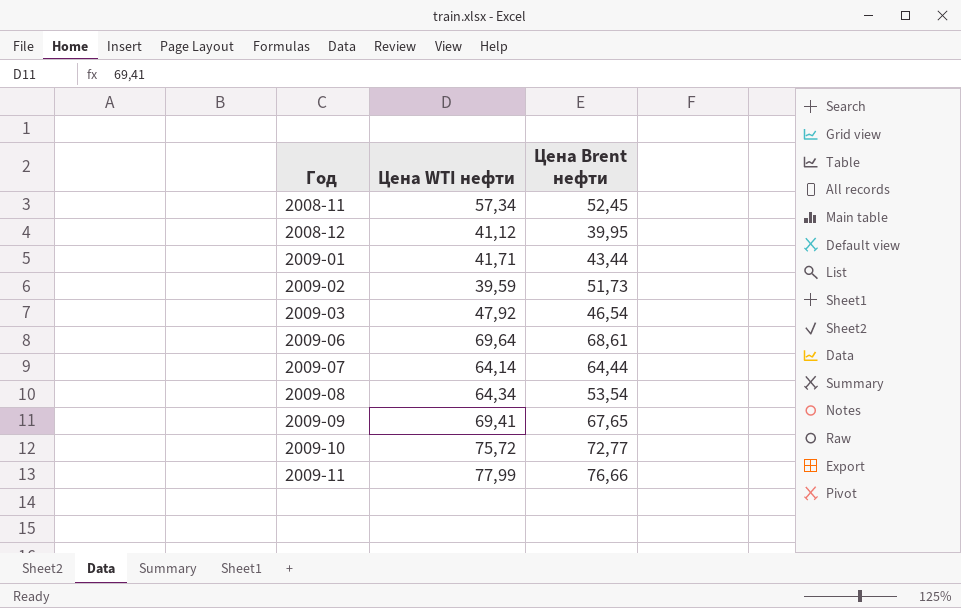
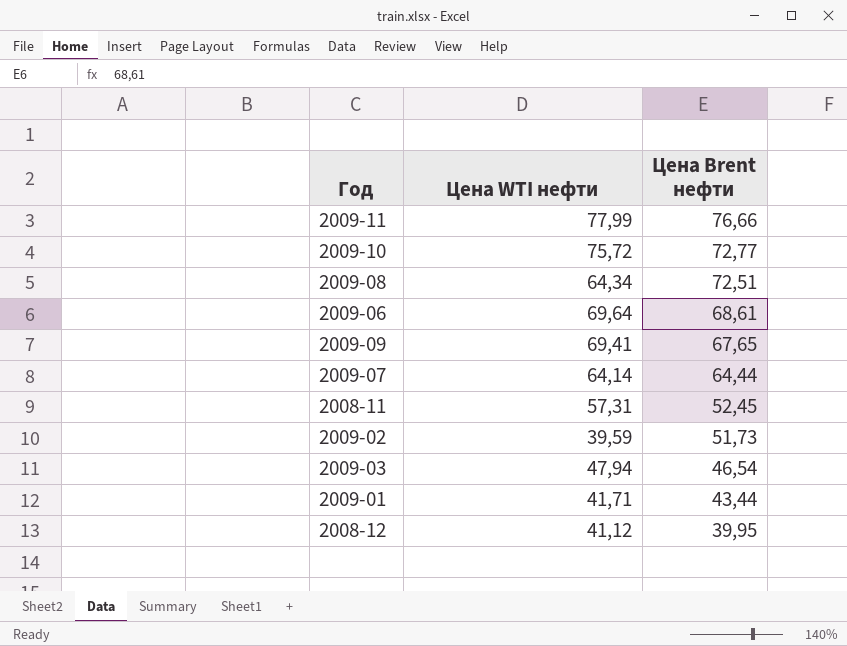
row order: Год ascending -> Цена Brent нефти descending
2009-08 | Цена Brent нефти: 53,54 -> 72,51
2008-11 | Цена WTI нефти: 57,34 -> 57,31
2009-03 | Цена WTI нефти: 47,92 -> 47,94

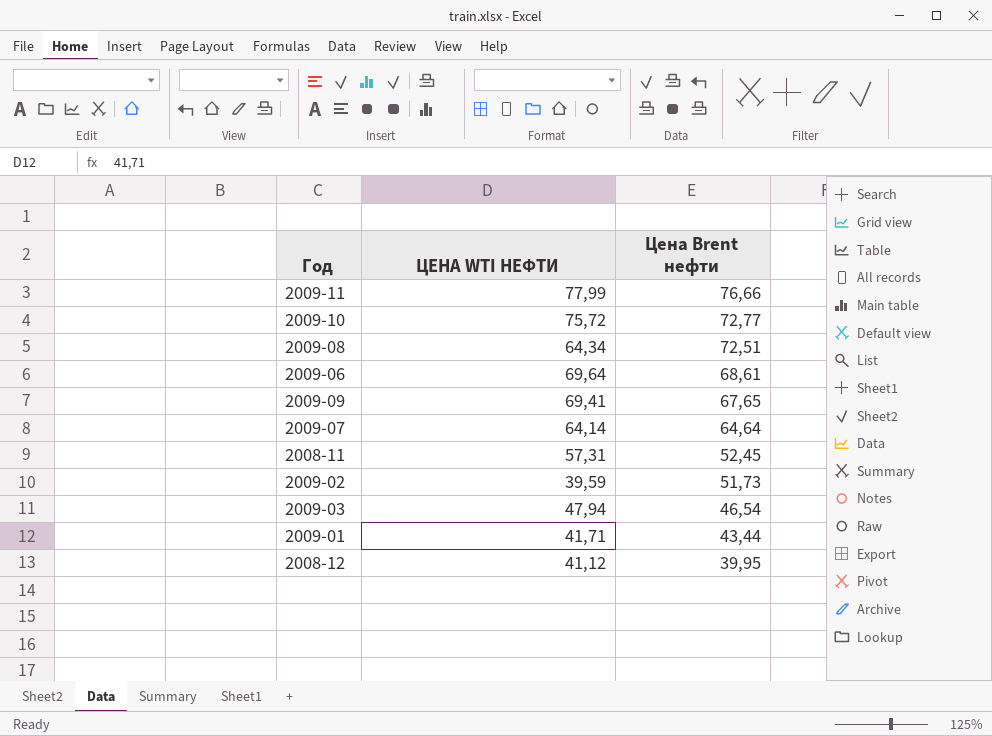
column name: Цена WTI нефти -> ЦЕНА WTI НЕФТИ
2009-07 | Цена Brent нефти: 64,44 -> 64,64

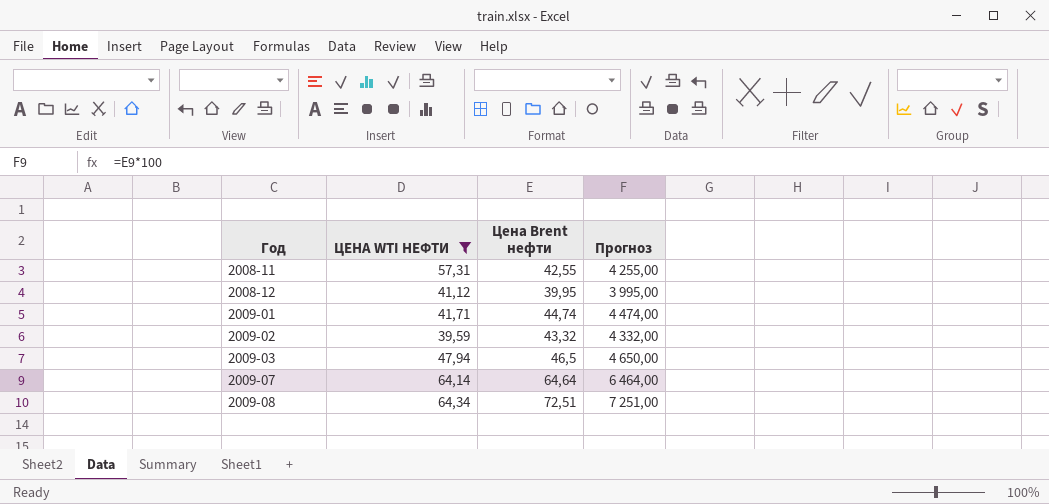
filter: none -> ЦЕНА WTI НЕФТИ <= 64,34
row order: Цена Brent нефти descending -> Год ascending
column Прогноз | formula: none -> [Цена Brent нефти] * 100
2008-11 | Цена Brent нефти: 52,45 -> 42,55
2009-01 | Цена Brent нефти: 43,44 -> 44,74
2009-02 | Цена Brent нефти: 51,73 -> 43,32
2009-03 | Цена Brent нефти: 46,54 -> 46,5

